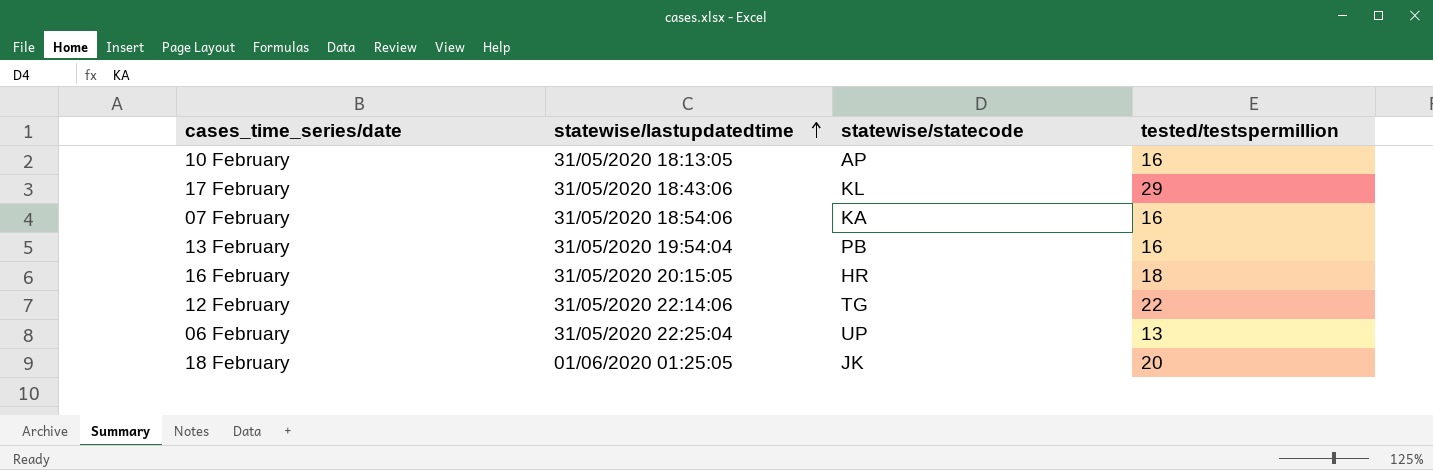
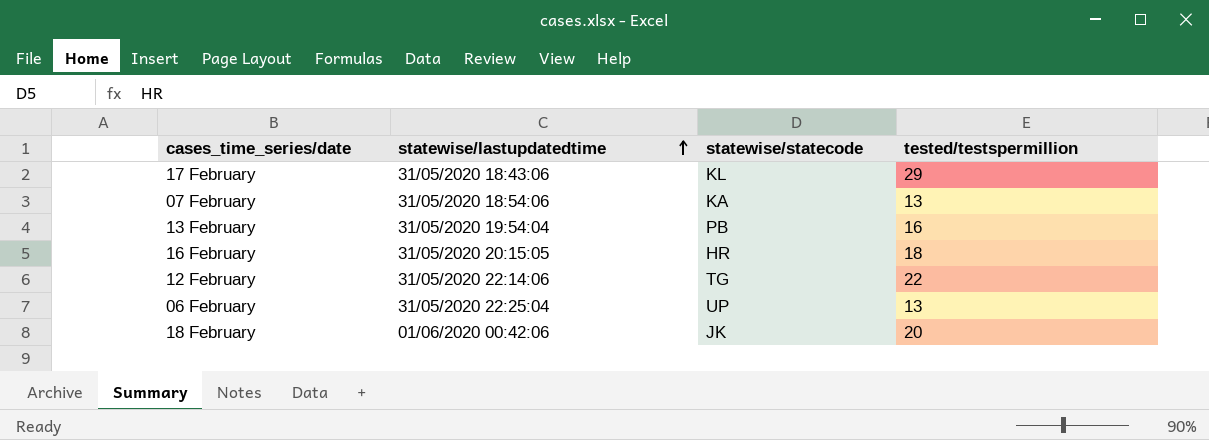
row 10 February: 31/05/2020 18:13:05 | AP | 16 -> none
07 February | tested/testspermillion: 16 -> 13
18 February | statewise/lastupdatedtime: 01/06/2020 01:25:05 -> 01/06/2020 00:42:06

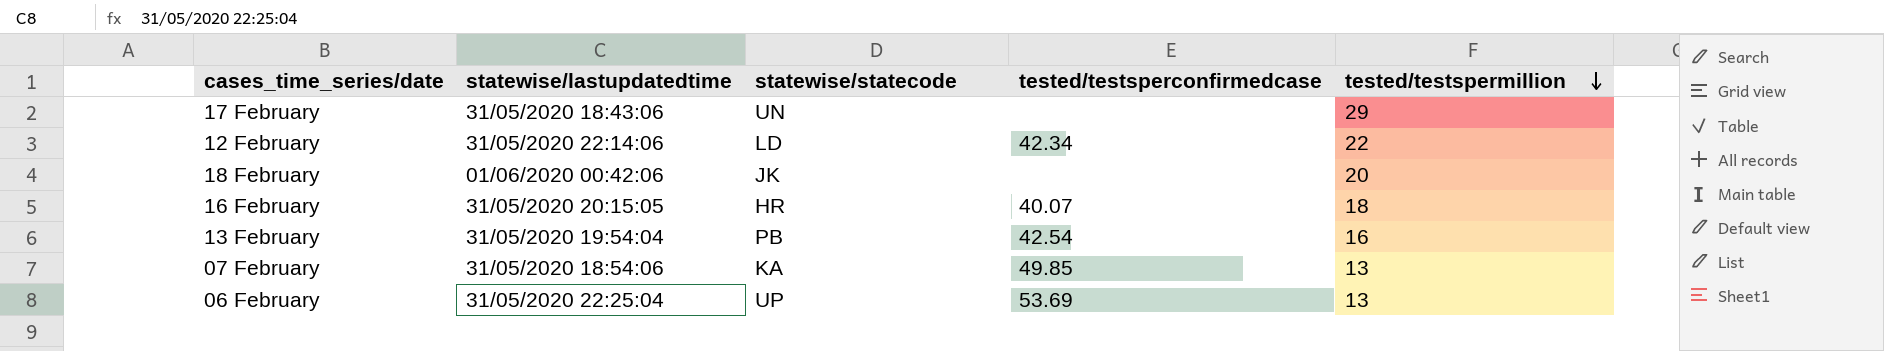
row order: statewise/lastupdatedtime ascending -> tested/testspermillion descending
column tested/testsperconfirmedcase | position: none -> 4
17 February | statewise/statecode: KL -> UN
12 February | statewise/statecode: TG -> LD

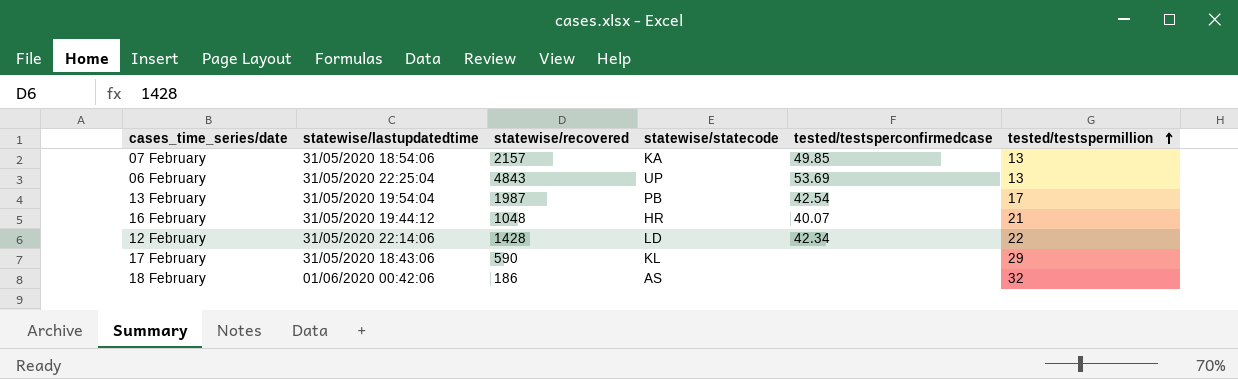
row order: tested/testspermillion descending -> tested/testspermillion ascending
column statewise/recovered | position: none -> 3
13 February | tested/testspermillion: 16 -> 17
16 February | statewise/lastupdatedtime: 31/05/2020 20:15:05 -> 31/05/2020 19:44:12
16 February | tested/testspermillion: 18 -> 21
17 February | statewise/statecode: UN -> KL
18 February | statewise/statecode: JK -> AS
18 February | tested/testspermillion: 20 -> 32

